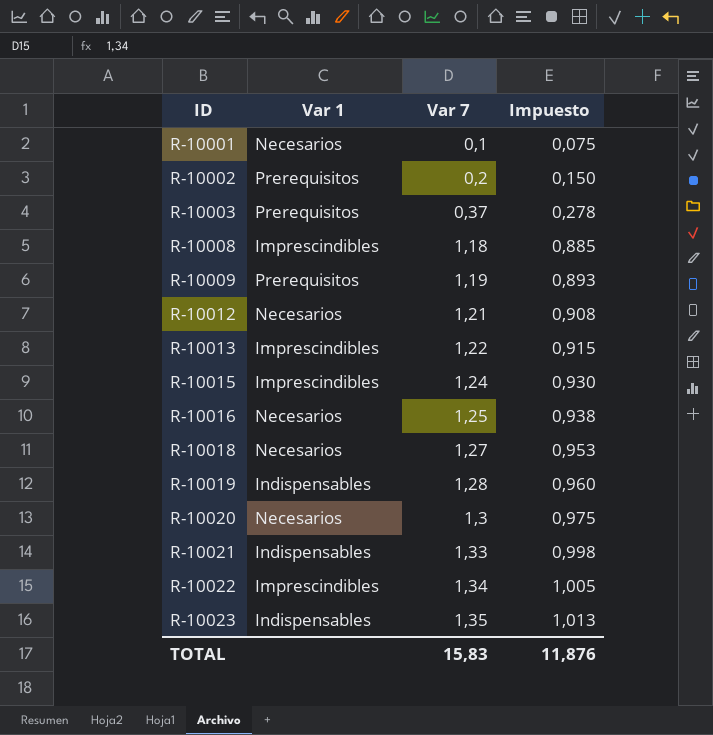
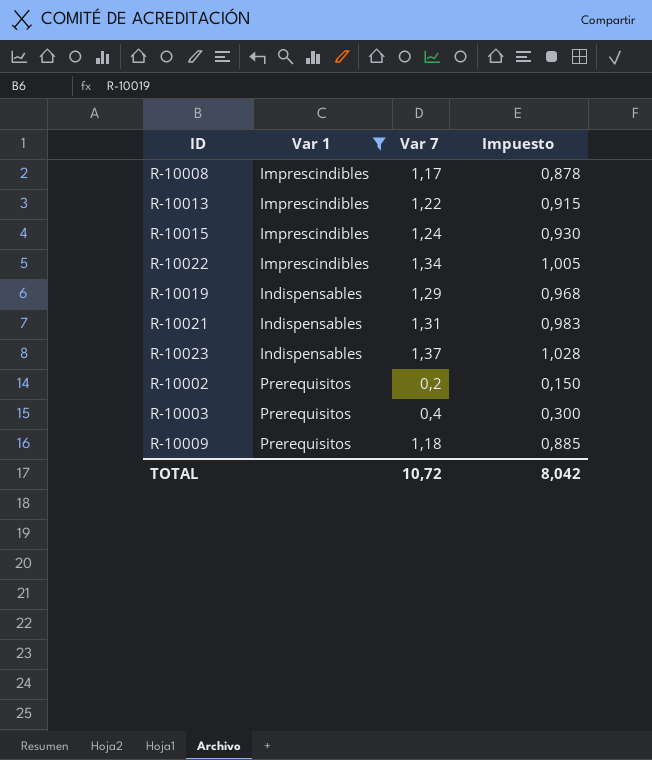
filter: none -> Var 1 != Necesarios
row order: ID ascending -> Var 1 ascending
R-10008 | Var 7: 1,18 -> 1,17
R-10008 | Impuesto: 0,885 -> 0,878
R-10019 | Var 7: 1,28 -> 1,29
R-10019 | Impuesto: 0,960 -> 0,968
R-10021 | Var 7: 1,33 -> 1,31
R-10021 | Impuesto: 0,998 -> 0,983
R-10023 | Var 7: 1,35 -> 1,37
R-10023 | Impuesto: 1,013 -> 1,028
R-10003 | Var 7: 0,37 -> 0,4
R-10003 | Impuesto: 0,278 -> 0,300
R-10009 | Var 7: 1,19 -> 1,18
R-10009 | Impuesto: 0,893 -> 0,885
TOTAL | Var 7: 15,83 -> 10,72
TOTAL | Impuesto: 11,876 -> 8,042

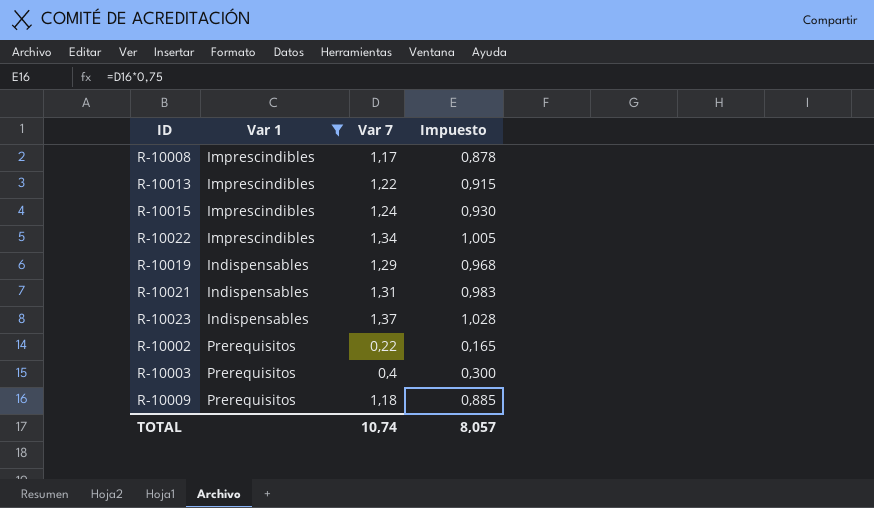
R-10002 | Var 7: 0,2 -> 0,22
R-10002 | Impuesto: 0,150 -> 0,165
TOTAL | Var 7: 10,72 -> 10,74
TOTAL | Impuesto: 8,042 -> 8,057

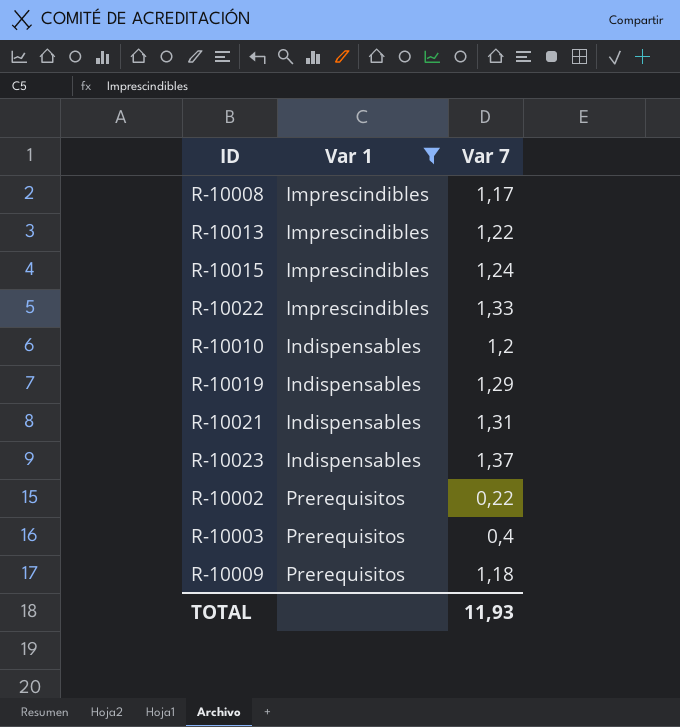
column Impuesto | formula: [Var 7] * 0,75 -> none
R-10022 | Var 7: 1,34 -> 1,33
row R-10010: none -> Indispensables | 1,2
TOTAL | Var 7: 10,74 -> 11,93

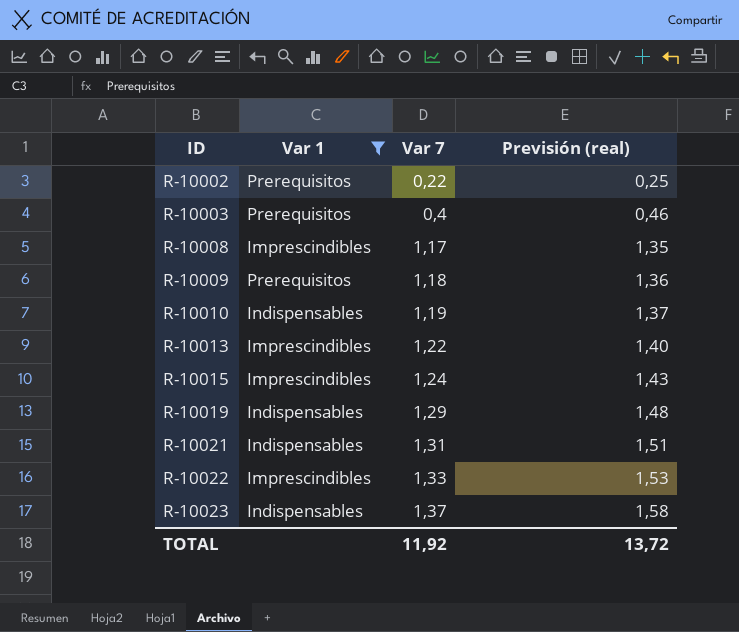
row order: Var 1 ascending -> ID ascending
column Previsión (real) | formula: none -> [Var 7] * 1,15
R-10010 | Var 7: 1,2 -> 1,19
TOTAL | Var 7: 11,93 -> 11,92

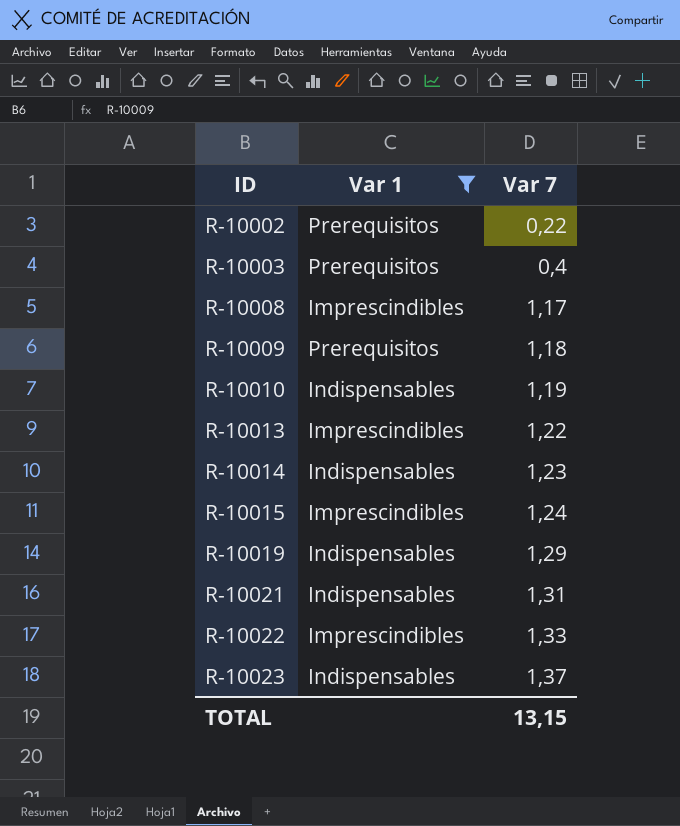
column Previsión (real) | formula: [Var 7] * 1,15 -> none
row R-10014: none -> Indispensables | 1,23
TOTAL | Var 7: 11,92 -> 13,15

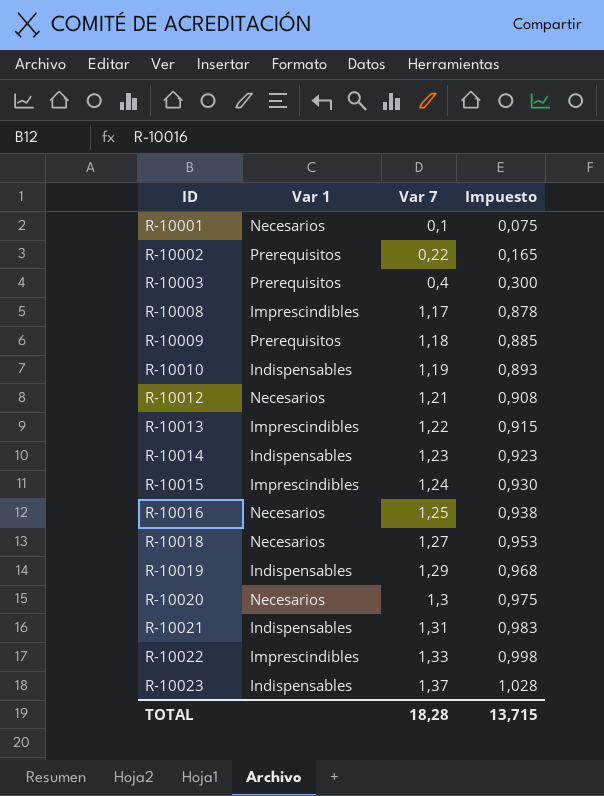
filter: Var 1 != Necesarios -> none
column Impuesto | formula: none -> [Var 7] * 0,75
TOTAL | Var 7: 13,15 -> 18,28

